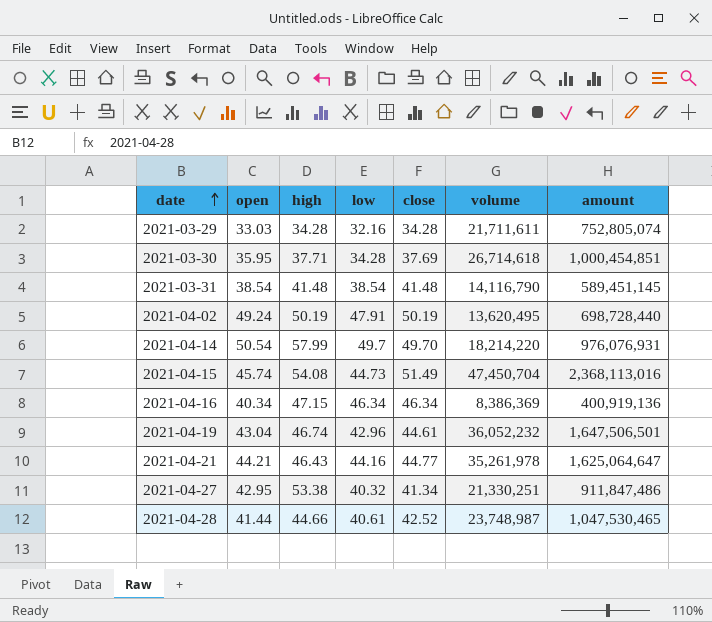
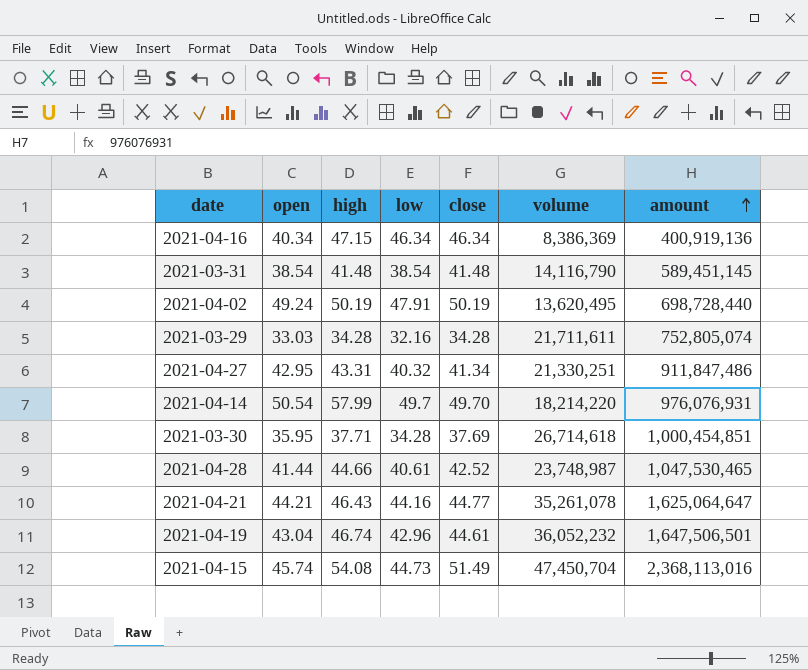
row order: date ascending -> amount ascending
2021-04-27 | high: 53.38 -> 43.31
2021-04-21 | volume: 35,261,978 -> 35,261,078

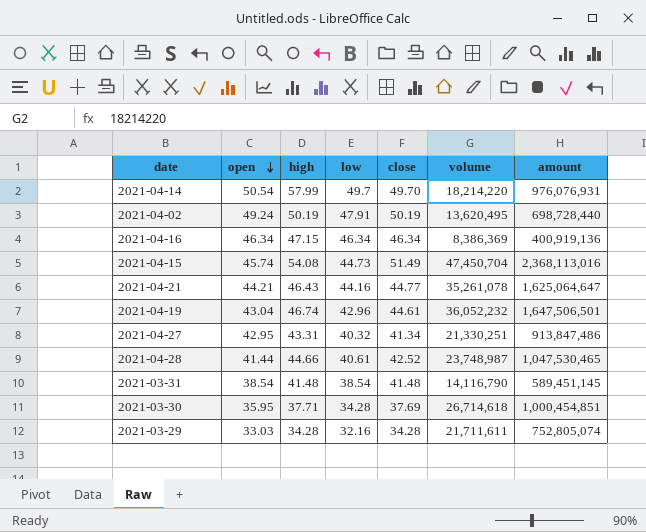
row order: amount ascending -> open descending
2021-04-16 | open: 40.34 -> 46.34
2021-04-27 | amount: 911,847,486 -> 913,847,486

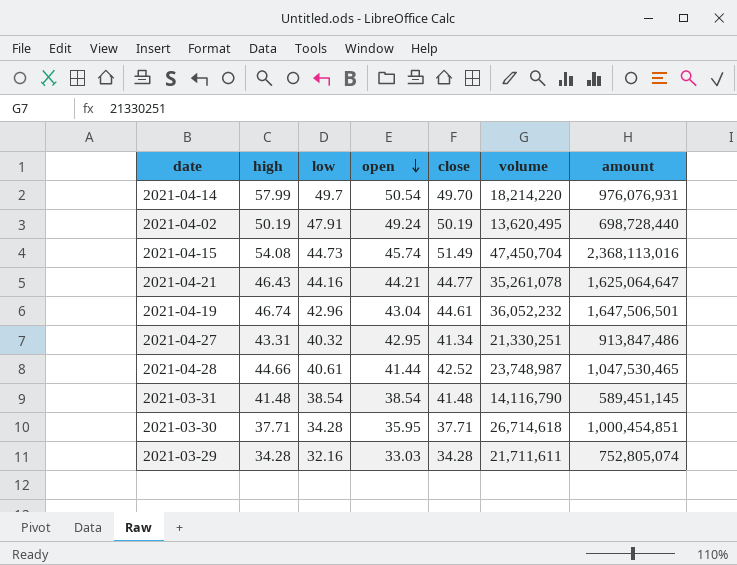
column open | position: 2 -> 4
row 2021-04-16: 46.34 | 47.15 | 46.34 | 46.34 | 8,386,369 | 400,919,136 -> none
2021-03-30 | close: 37.69 -> 37.71

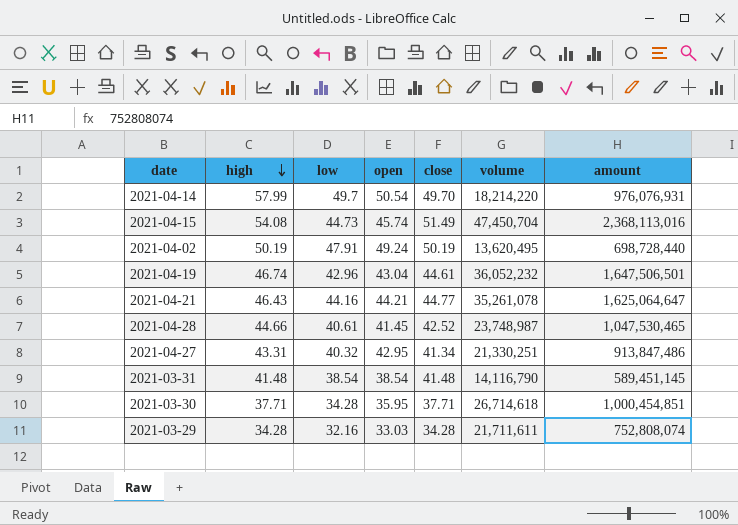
row order: open descending -> high descending
2021-04-28 | open: 41.44 -> 41.45
2021-03-29 | amount: 752,805,074 -> 752,808,074

